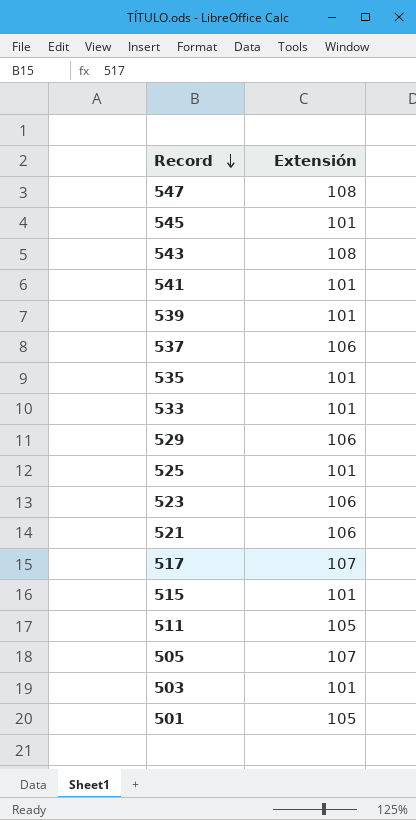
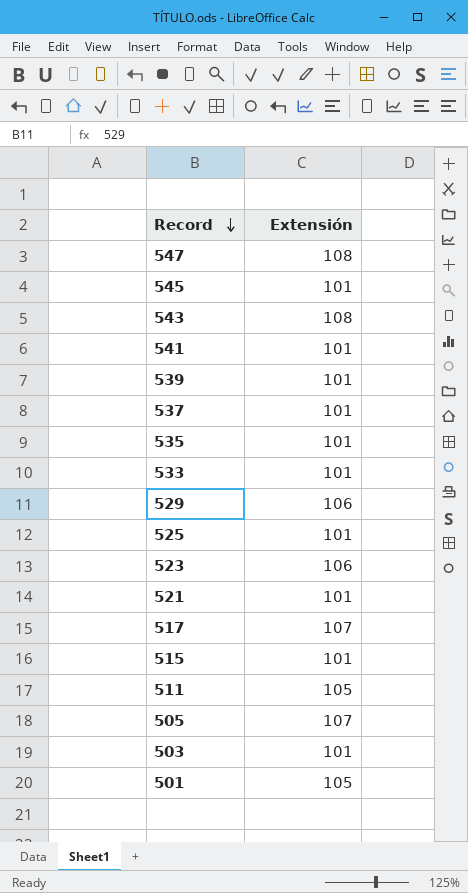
537 | Extensión: 106 -> 101
521 | Extensión: 106 -> 101

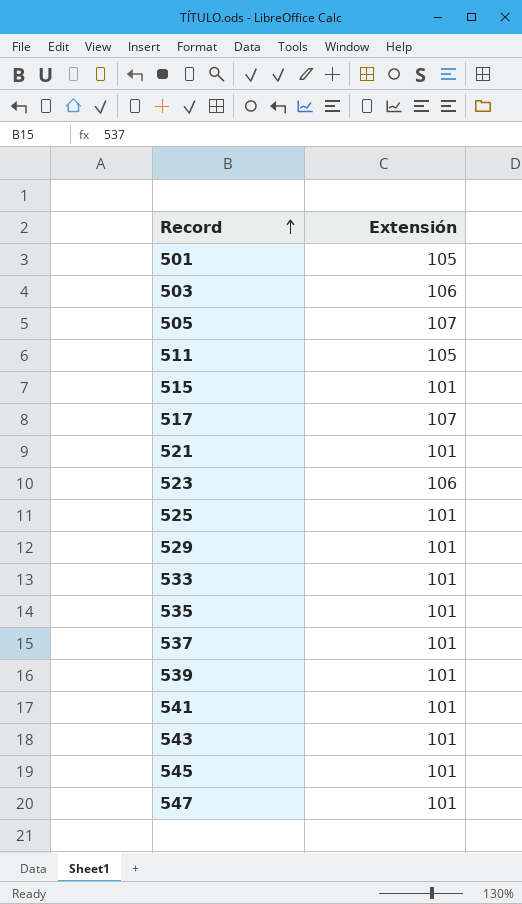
row order: Record descending -> Record ascending
503 | Extensión: 101 -> 106
529 | Extensión: 106 -> 101
543 | Extensión: 108 -> 101
547 | Extensión: 108 -> 101

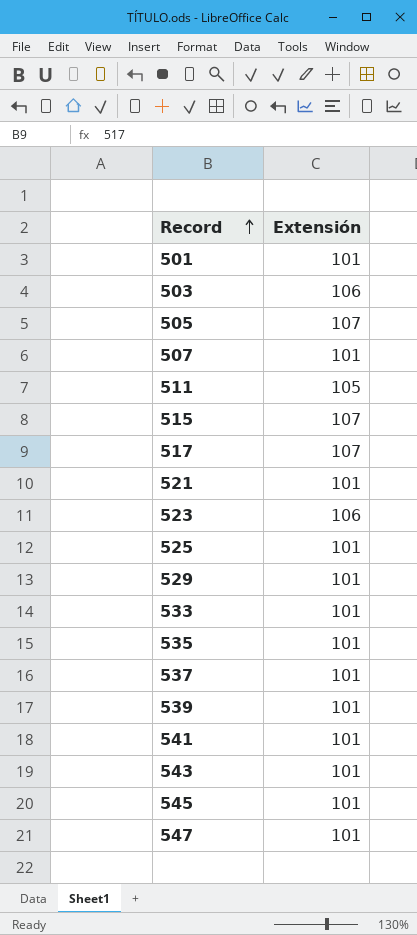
501 | Extensión: 105 -> 101
row 507: none -> 101
515 | Extensión: 101 -> 107

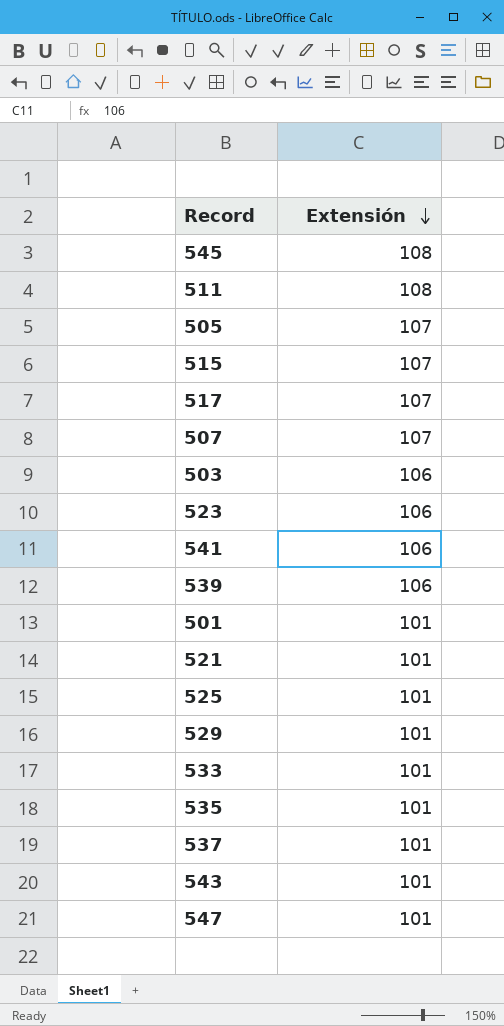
row order: Record ascending -> Extensión descending
545 | Extensión: 101 -> 108
511 | Extensión: 105 -> 108
507 | Extensión: 101 -> 107
541 | Extensión: 101 -> 106
539 | Extensión: 101 -> 106

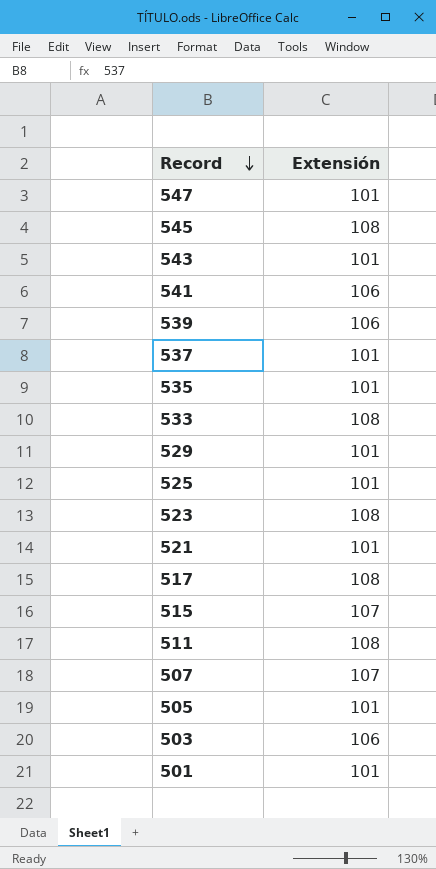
row order: Extensión descending -> Record descending
533 | Extensión: 101 -> 108
523 | Extensión: 106 -> 108
517 | Extensión: 107 -> 108
505 | Extensión: 107 -> 101

